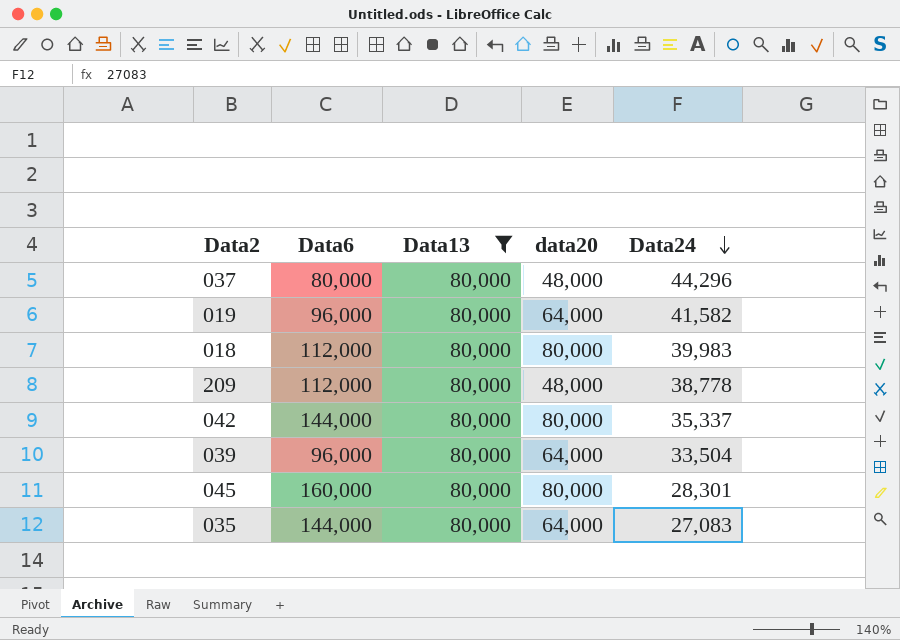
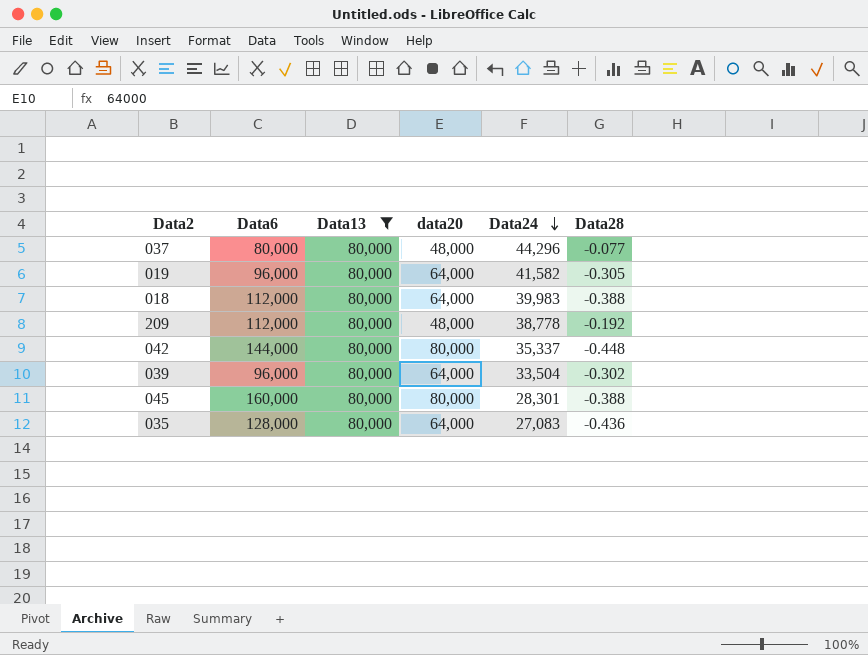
column Data28 | position: none -> 6
018 | data20: 80,000 -> 64,000
035 | Data6: 144,000 -> 128,000

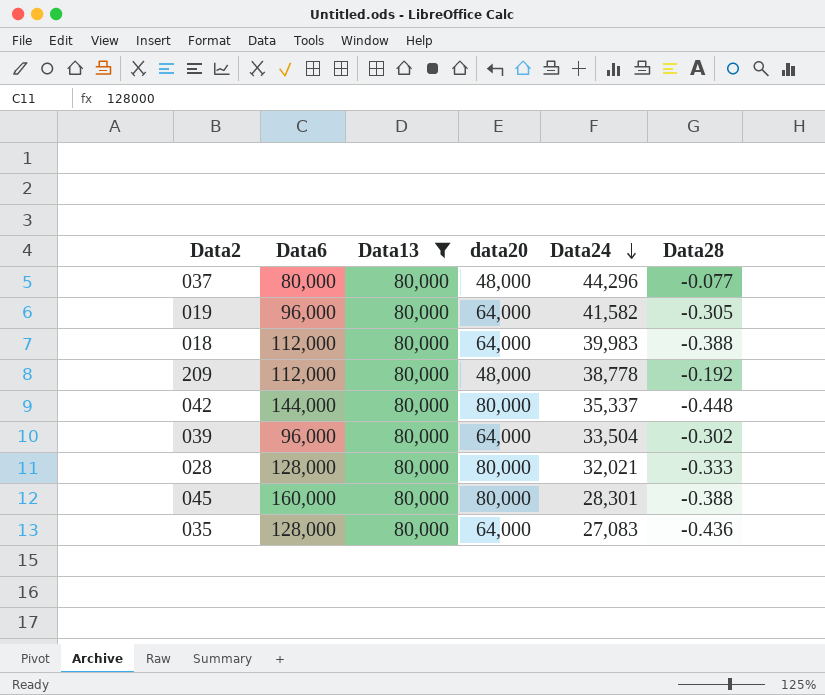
row 028: none -> 128,000 | 80,000 | 80,000 | 32,021 | -0.333

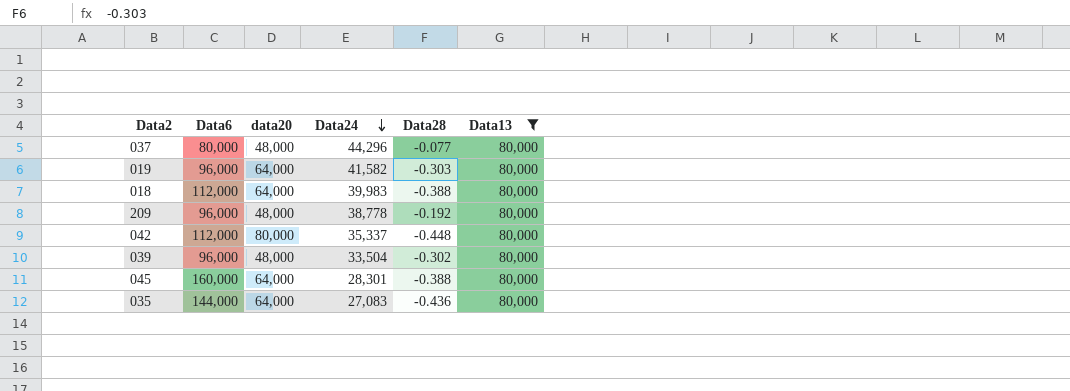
column Data13 | position: 3 -> 6
row 028: 128,000 | 80,000 | 80,000 | 32,021 | -0.333 -> none
019 | Data28: -0.305 -> -0.303
209 | Data6: 112,000 -> 96,000
042 | Data6: 144,000 -> 112,000
039 | data20: 64,000 -> 48,000
045 | data20: 80,000 -> 64,000
035 | Data6: 128,000 -> 144,000

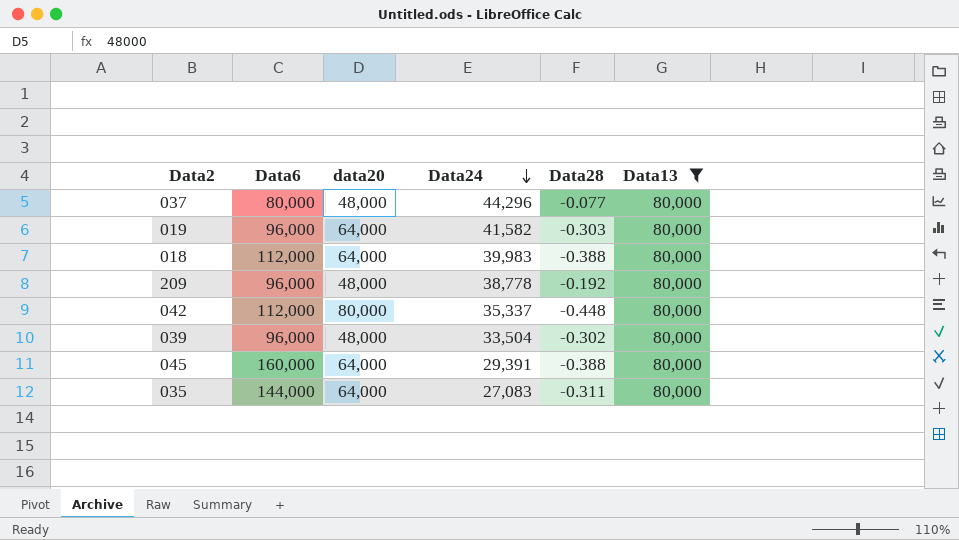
045 | Data24: 28,301 -> 29,391
035 | Data28: -0.436 -> -0.311

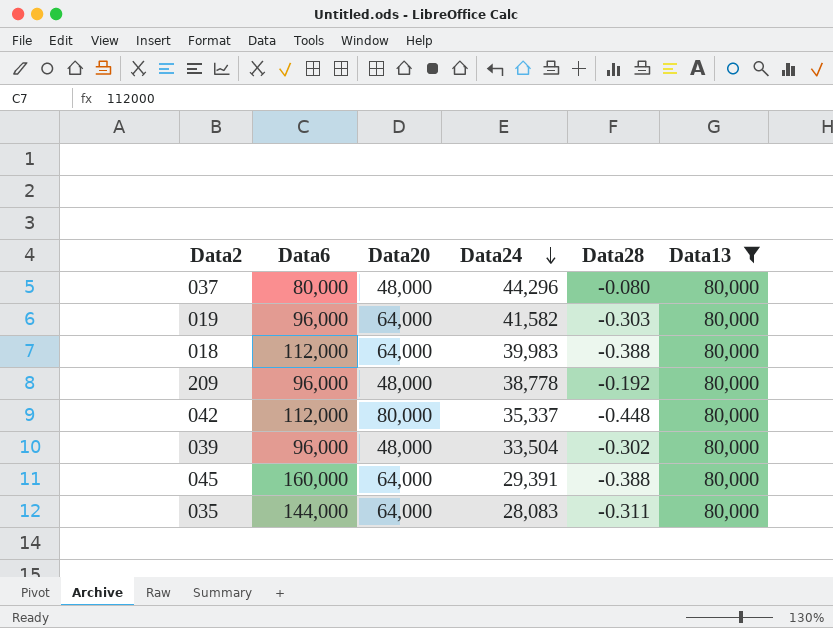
column name: data20 -> Data20
037 | Data28: -0.077 -> -0.080
035 | Data24: 27,083 -> 28,083

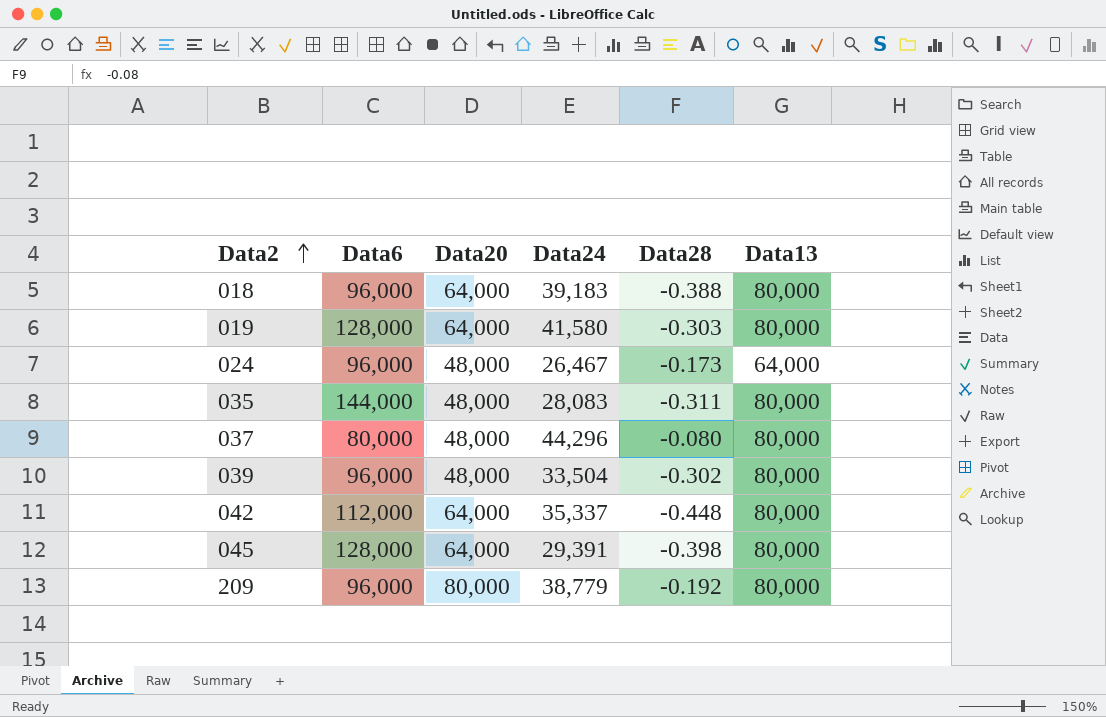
filter: Data13 = 80,000 -> none
row order: Data24 descending -> Data2 ascending
018 | Data6: 112,000 -> 96,000
018 | Data24: 39,983 -> 39,183
019 | Data6: 96,000 -> 128,000
019 | Data24: 41,582 -> 41,580
035 | Data20: 64,000 -> 48,000
042 | Data20: 80,000 -> 64,000
045 | Data6: 160,000 -> 128,000
045 | Data28: -0.388 -> -0.398
209 | Data20: 48,000 -> 80,000
209 | Data24: 38,778 -> 38,779

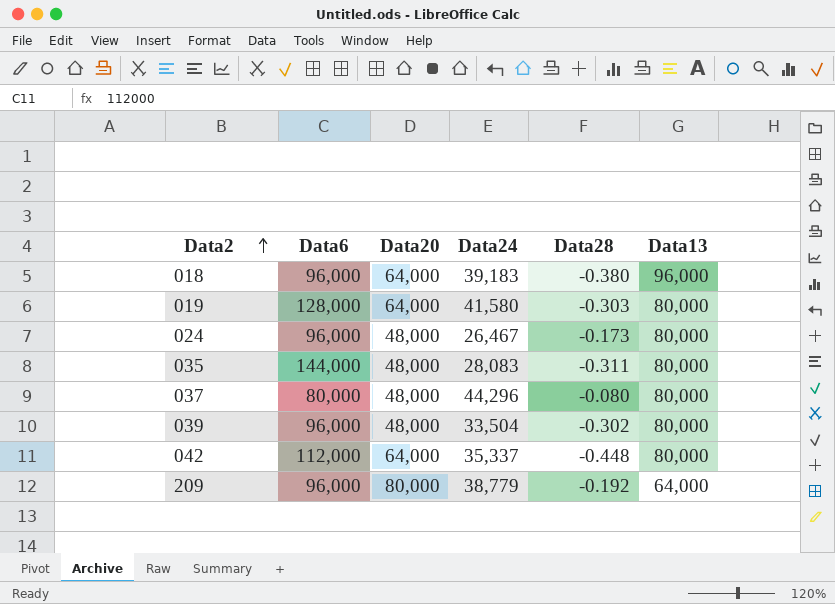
row 045: 128,000 | 64,000 | 29,391 | -0.398 | 80,000 -> none
018 | Data28: -0.388 -> -0.380
018 | Data13: 80,000 -> 96,000
024 | Data13: 64,000 -> 80,000
209 | Data13: 80,000 -> 64,000

